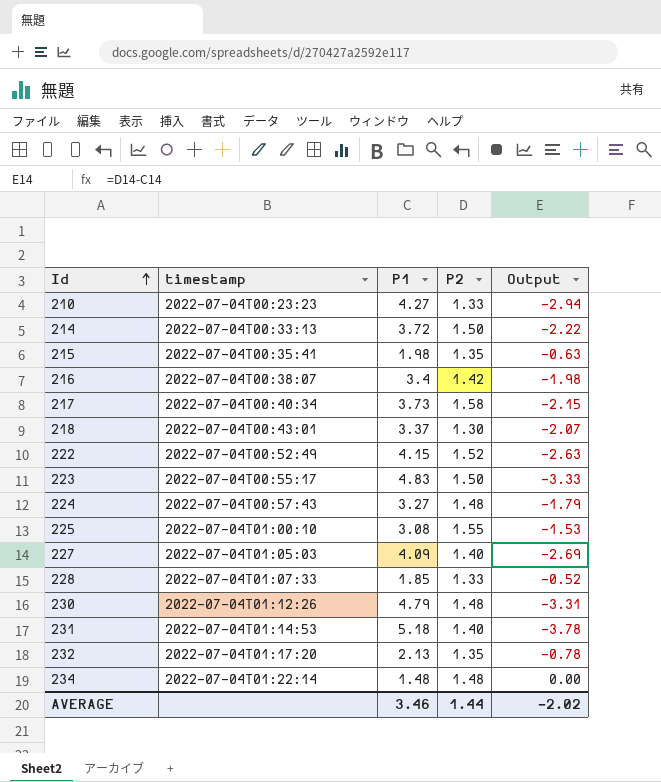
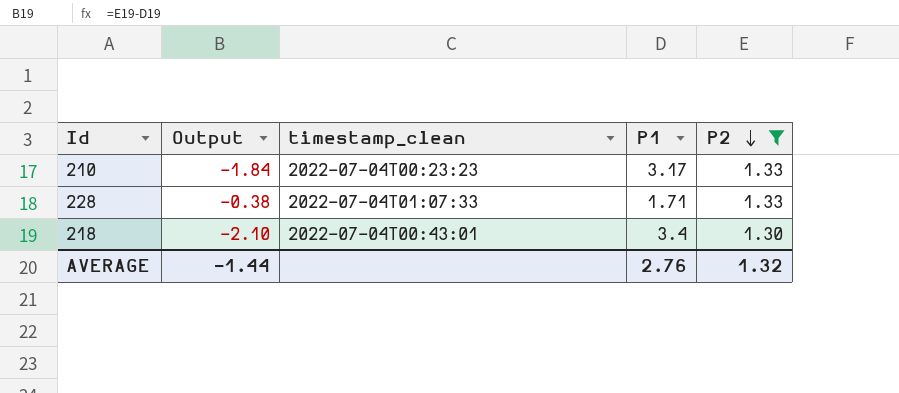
filter: none -> P2 <= 1.33
row order: Id ascending -> P2 descending
column Output | position: 5 -> 2
column name: timestamp -> timestamp_clean
210 | Output: -2.94 -> -1.84
210 | P1: 4.27 -> 3.17
228 | Output: -0.52 -> -0.38
228 | P1: 1.85 -> 1.71
218 | Output: -2.07 -> -2.10
218 | P1: 3.37 -> 3.4
AVERAGE | Output: -2.02 -> -1.44
AVERAGE | P1: 3.46 -> 2.76
AVERAGE | P2: 1.44 -> 1.32

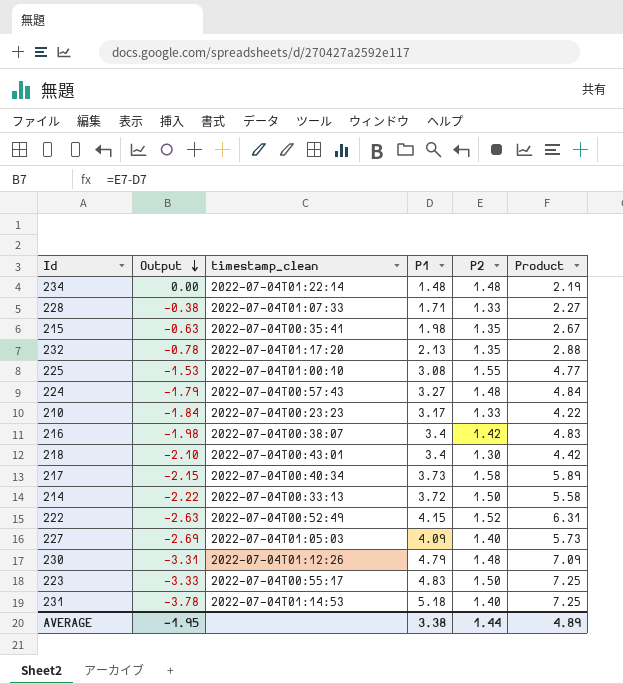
filter: P2 <= 1.33 -> none
row order: P2 descending -> Output descending
column Product | formula: none -> [P1] * [P2]
AVERAGE | Output: -1.44 -> -1.95
AVERAGE | P1: 2.76 -> 3.38
AVERAGE | P2: 1.32 -> 1.44

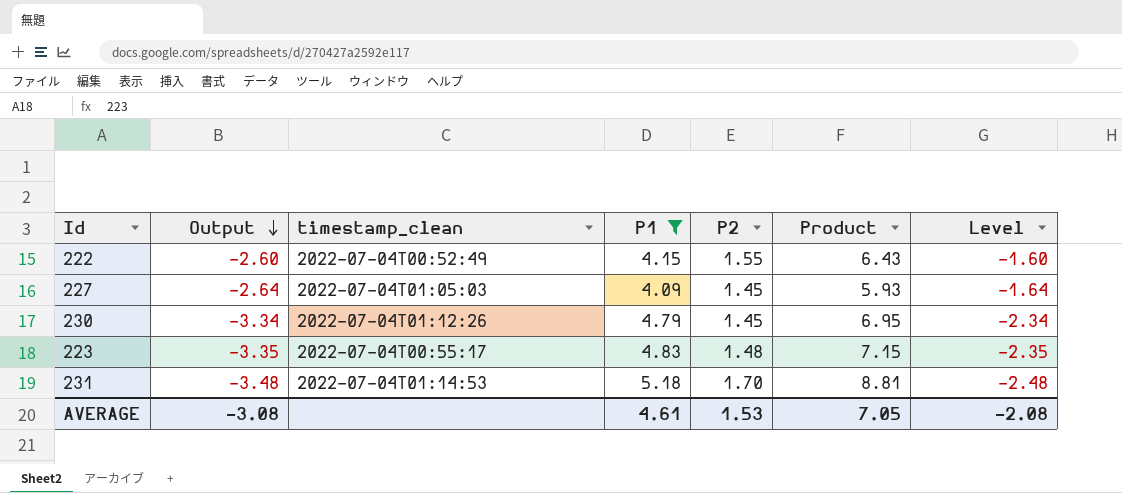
filter: none -> P1 >= 4.09
column Level | formula: none -> [Output] + 1
222 | Output: -2.63 -> -2.60
222 | P2: 1.52 -> 1.55
222 | Product: 6.31 -> 6.43
227 | Output: -2.69 -> -2.64
227 | P2: 1.40 -> 1.45
227 | Product: 5.73 -> 5.93
230 | Output: -3.31 -> -3.34
230 | P2: 1.48 -> 1.45
230 | Product: 7.09 -> 6.95
223 | Output: -3.33 -> -3.35
223 | P2: 1.50 -> 1.48
223 | Product: 7.25 -> 7.15
231 | Output: -3.78 -> -3.48
231 | P2: 1.40 -> 1.70
231 | Product: 7.25 -> 8.81
AVERAGE | Output: -1.95 -> -3.08
AVERAGE | P1: 3.38 -> 4.61
AVERAGE | P2: 1.44 -> 1.53
AVERAGE | Product: 4.89 -> 7.05

